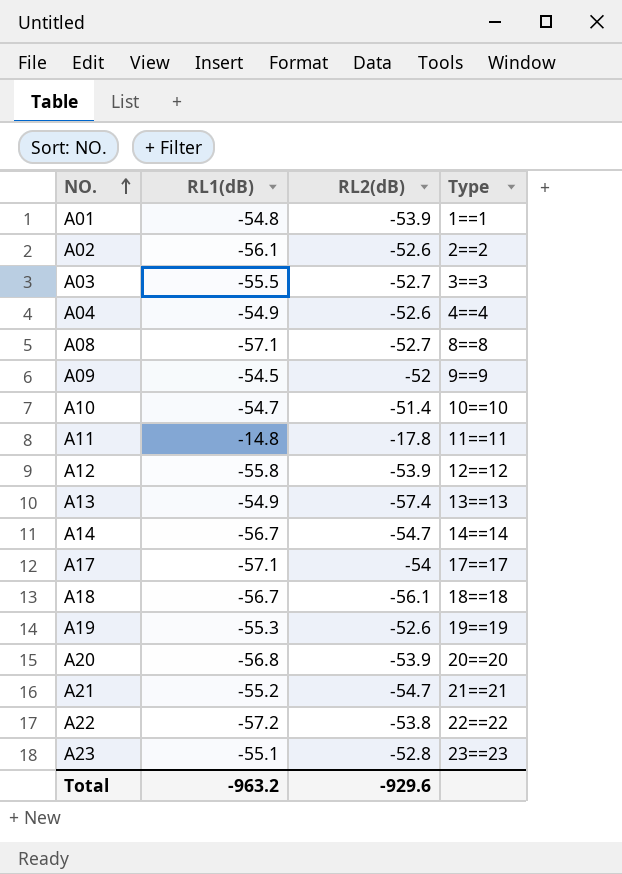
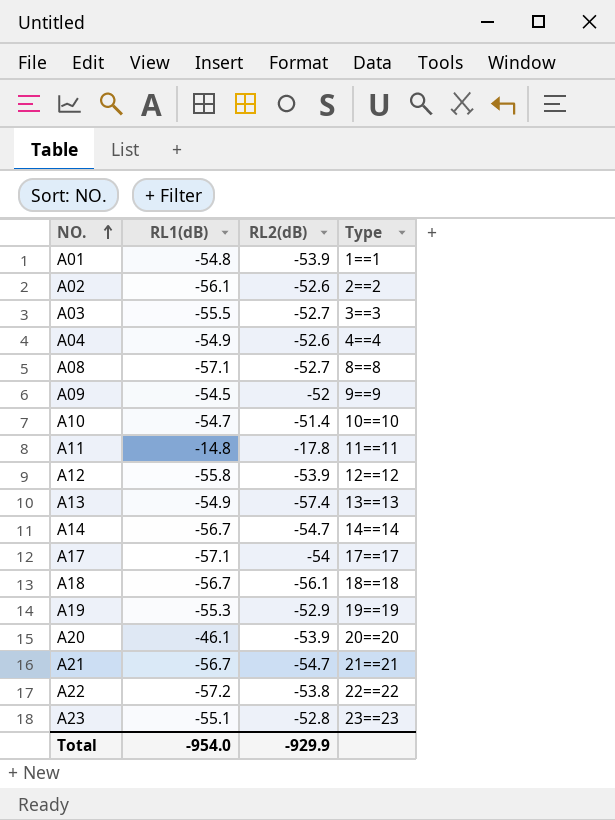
A19 | RL2(dB): -52.6 -> -52.9
A20 | RL1(dB): -56.8 -> -46.1
A21 | RL1(dB): -55.2 -> -56.7
Total | RL1(dB): -963.2 -> -954.0
Total | RL2(dB): -929.6 -> -929.9

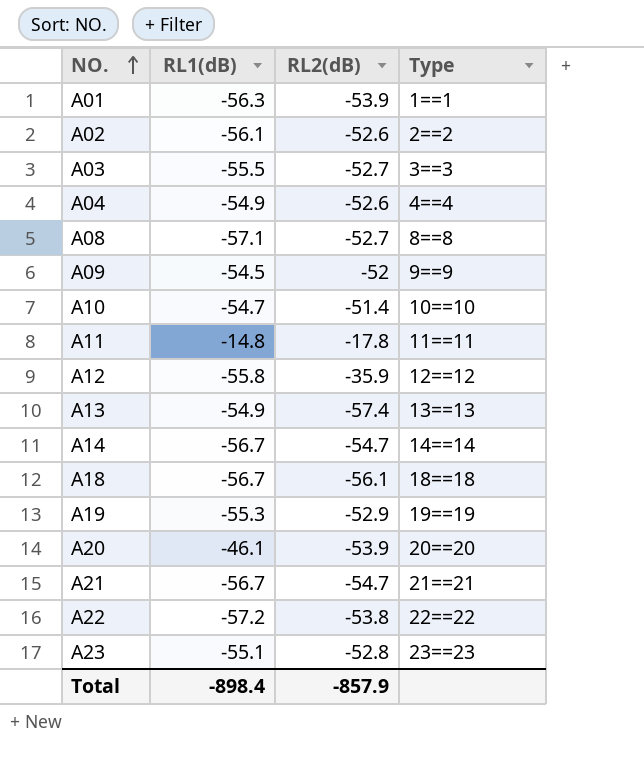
row A17: -57.1 | -54 | 17==17 -> none
A01 | RL1(dB): -54.8 -> -56.3
A12 | RL2(dB): -53.9 -> -35.9
Total | RL1(dB): -954.0 -> -898.4
Total | RL2(dB): -929.9 -> -857.9

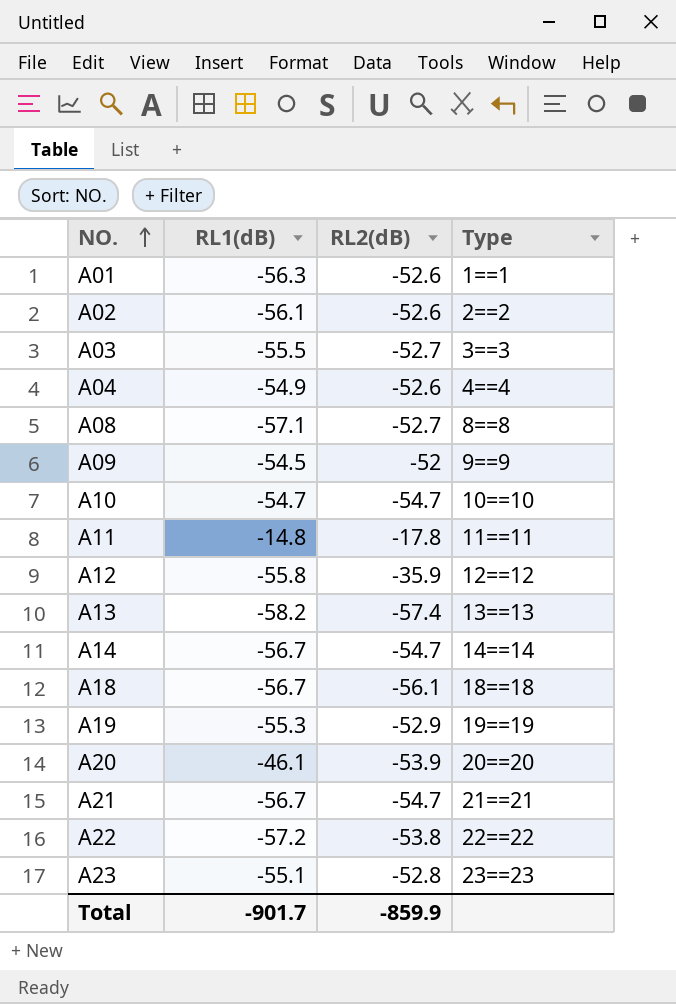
A01 | RL2(dB): -53.9 -> -52.6
A10 | RL2(dB): -51.4 -> -54.7
A13 | RL1(dB): -54.9 -> -58.2
Total | RL1(dB): -898.4 -> -901.7
Total | RL2(dB): -857.9 -> -859.9

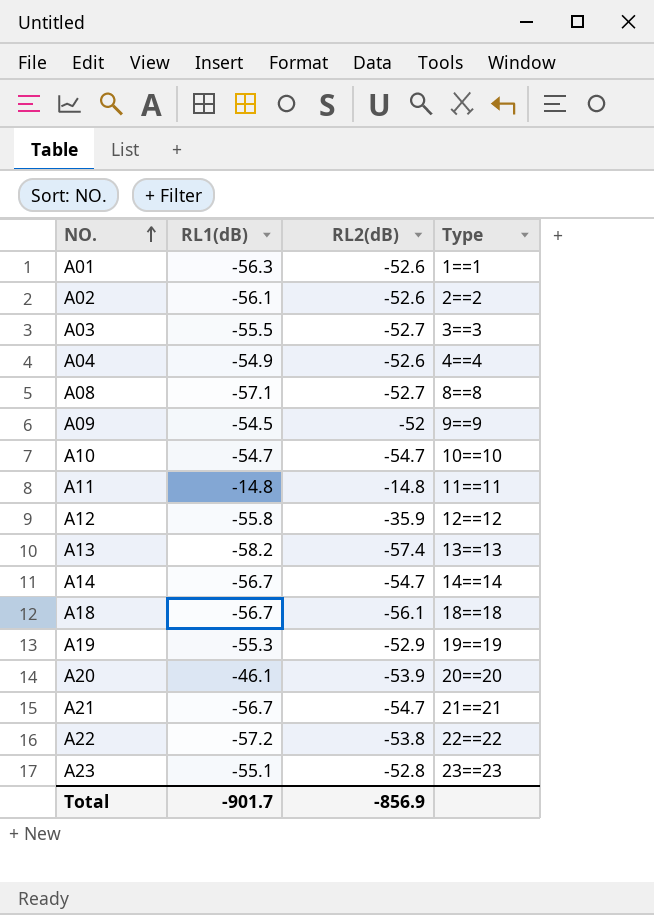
A11 | RL2(dB): -17.8 -> -14.8
Total | RL2(dB): -859.9 -> -856.9

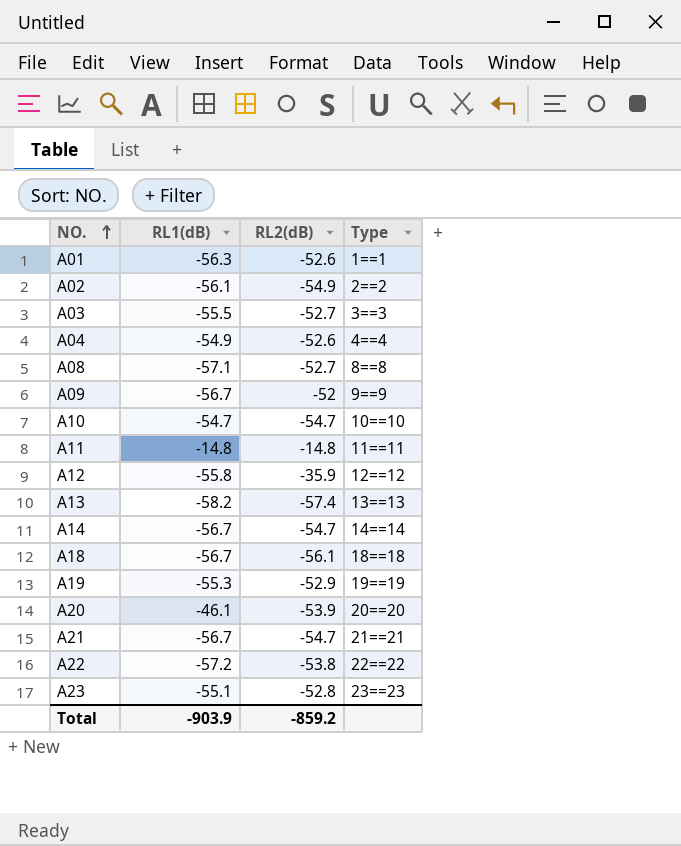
A02 | RL2(dB): -52.6 -> -54.9
A09 | RL1(dB): -54.5 -> -56.7
Total | RL1(dB): -901.7 -> -903.9
Total | RL2(dB): -856.9 -> -859.2

